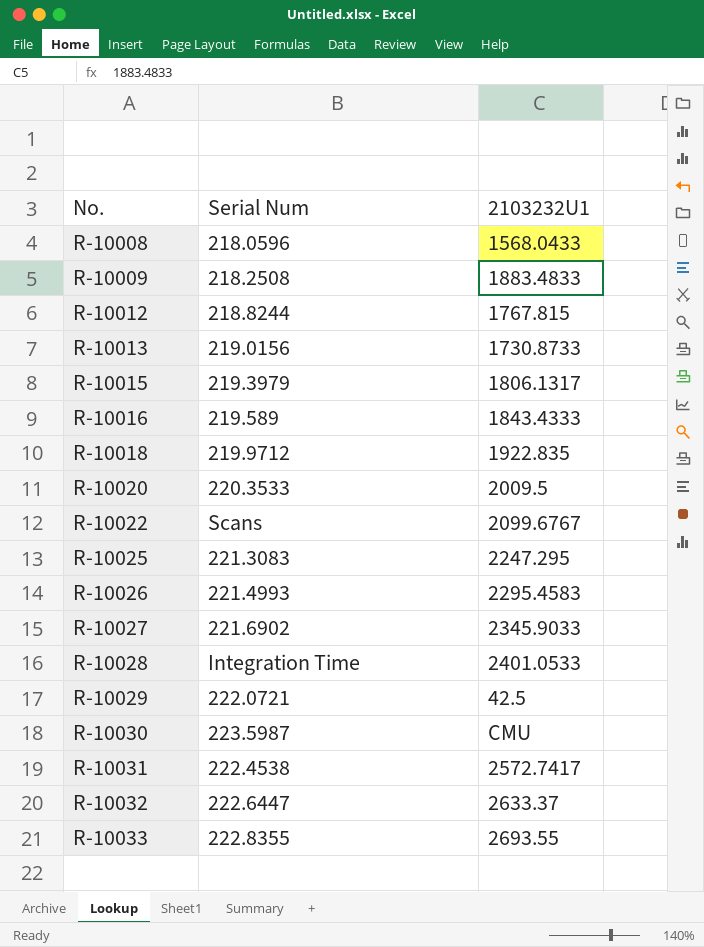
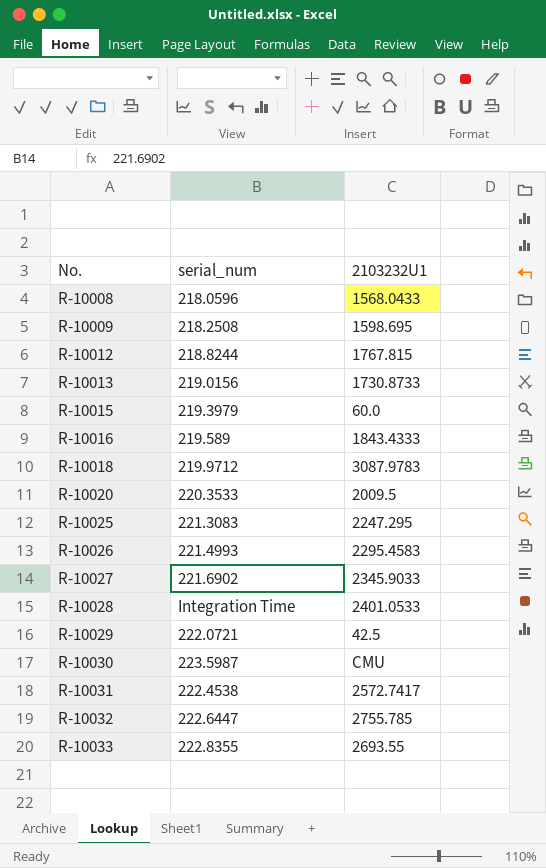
column name: Serial Num -> serial_num
row R-10022: Scans | 2099.6767 -> none
R-10009 | 2103232U1: 1883.4833 -> 1598.695
R-10015 | 2103232U1: 1806.1317 -> 60.0
R-10018 | 2103232U1: 1922.835 -> 3087.9783
R-10032 | 2103232U1: 2633.37 -> 2755.785

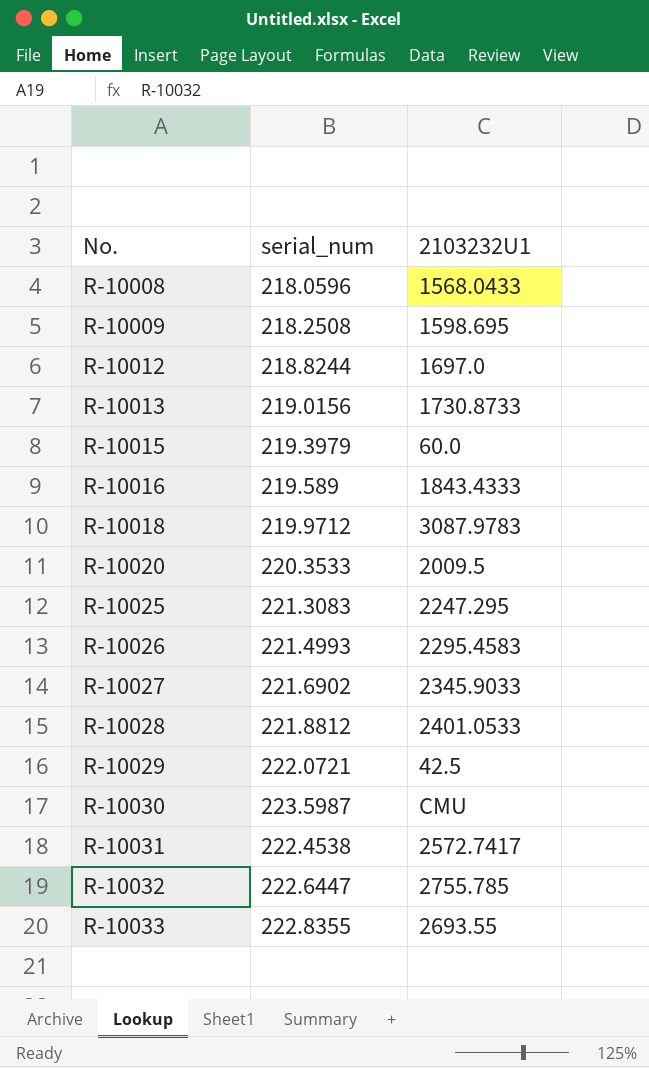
R-10012 | 2103232U1: 1767.815 -> 1697.0
R-10028 | serial_num: Integration Time -> 221.8812

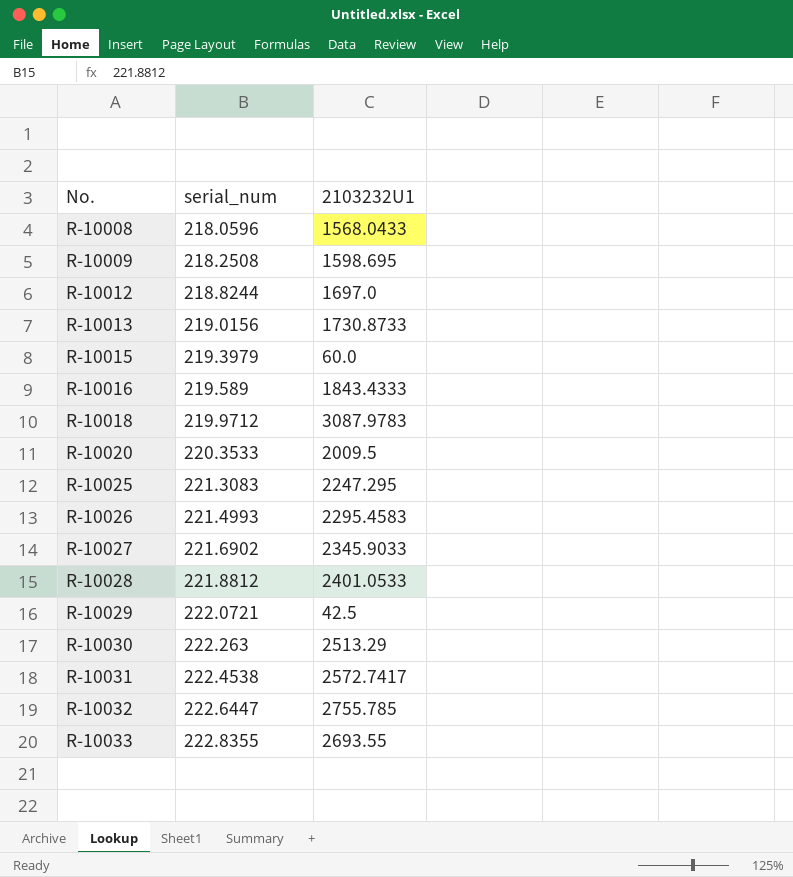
R-10030 | serial_num: 223.5987 -> 222.263
R-10030 | 2103232U1: CMU -> 2513.29

